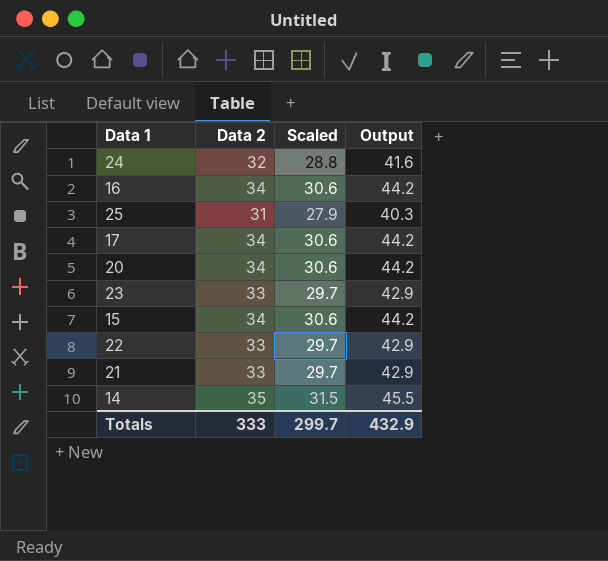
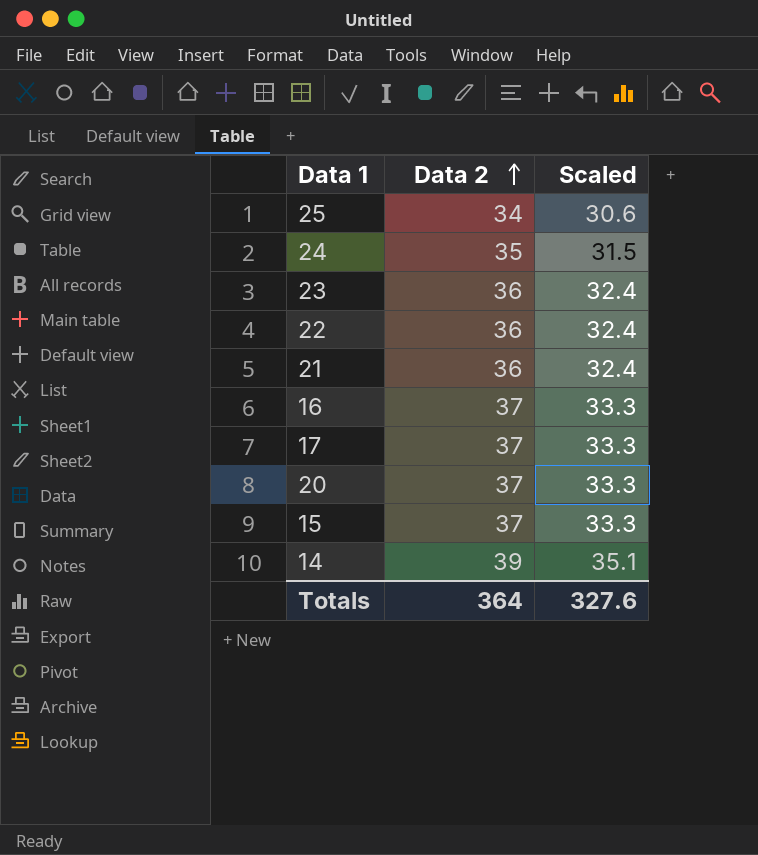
row order: none -> Data 2 ascending
column Output | formula: [Data 2] * 1.3 -> none
25 | Data 2: 31 -> 34
25 | Scaled: 27.9 -> 30.6
24 | Data 2: 32 -> 35
24 | Scaled: 28.8 -> 31.5
23 | Data 2: 33 -> 36
23 | Scaled: 29.7 -> 32.4
22 | Data 2: 33 -> 36
22 | Scaled: 29.7 -> 32.4
21 | Data 2: 33 -> 36
21 | Scaled: 29.7 -> 32.4
16 | Data 2: 34 -> 37
16 | Scaled: 30.6 -> 33.3
17 | Data 2: 34 -> 37
17 | Scaled: 30.6 -> 33.3
20 | Data 2: 34 -> 37
20 | Scaled: 30.6 -> 33.3
15 | Data 2: 34 -> 37
15 | Scaled: 30.6 -> 33.3
14 | Data 2: 35 -> 39
14 | Scaled: 31.5 -> 35.1
Totals | Data 2: 333 -> 364
Totals | Scaled: 299.7 -> 327.6

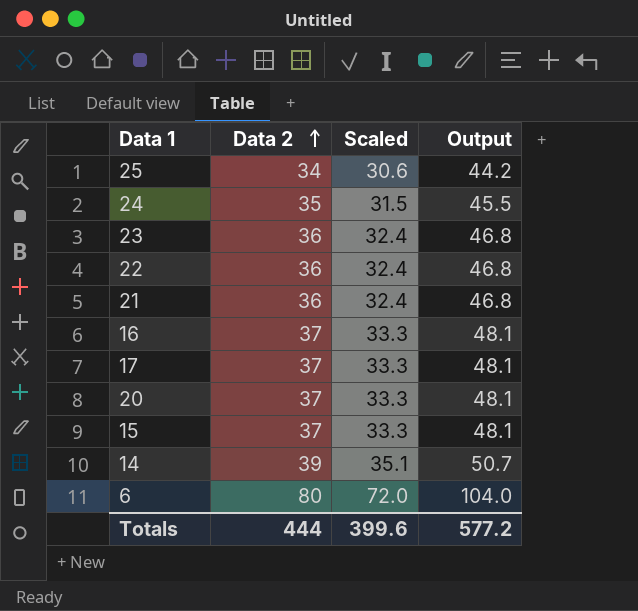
column Output | formula: none -> [Data 2] * 1.3
row 6: none -> 80 | 72.0 | 104.0
Totals | Data 2: 364 -> 444
Totals | Scaled: 327.6 -> 399.6

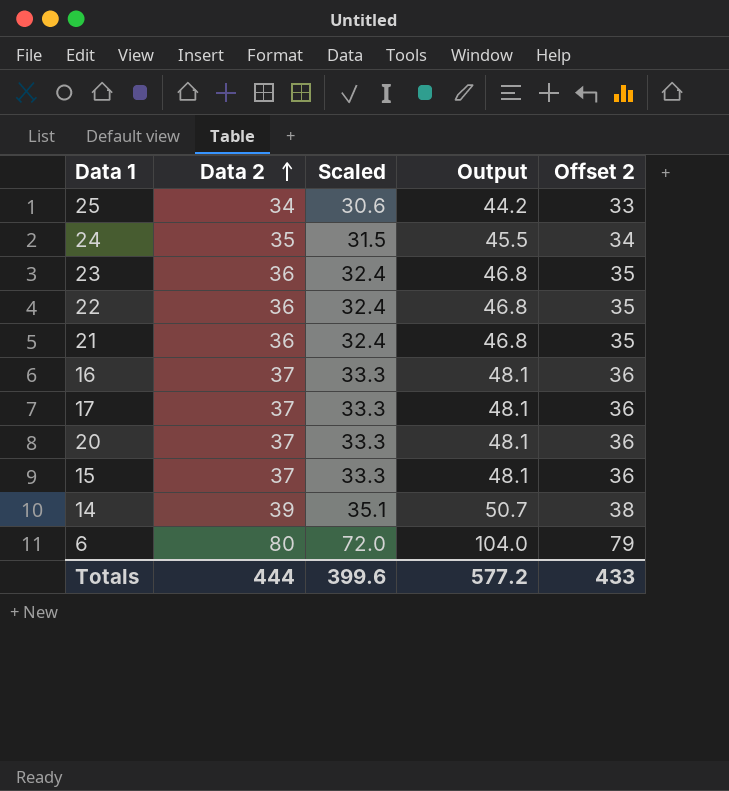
column Offset 2 | formula: none -> [Data 2] - 1

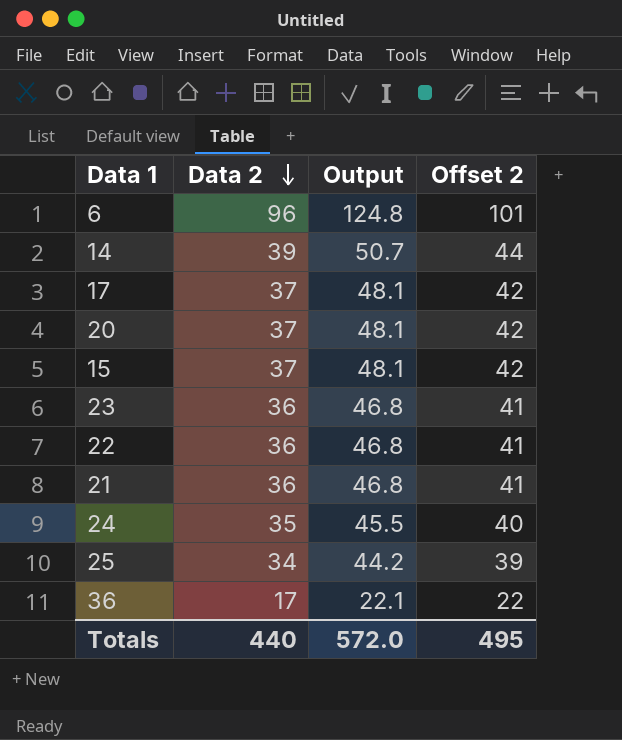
row order: Data 2 ascending -> Data 2 descending
column Scaled | formula: [Data 2] * 0.9 -> none
column Offset 2 | formula: [Data 2] - 1 -> [Data 2] + 5
row 16: 37 | 33.3 | 48.1 | 36 -> none
6 | Data 2: 80 -> 96
6 | Output: 104.0 -> 124.8
row 36: none -> 17 | 22.1 | 22
Totals | Data 2: 444 -> 440
Totals | Output: 577.2 -> 572.0
Totals | Offset 2: 433 -> 495

